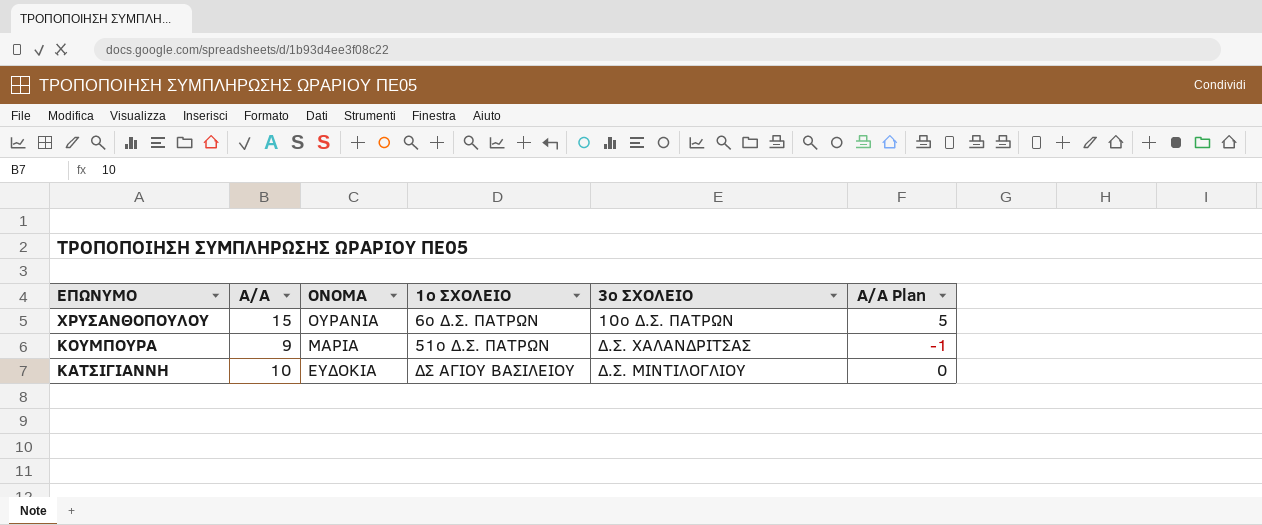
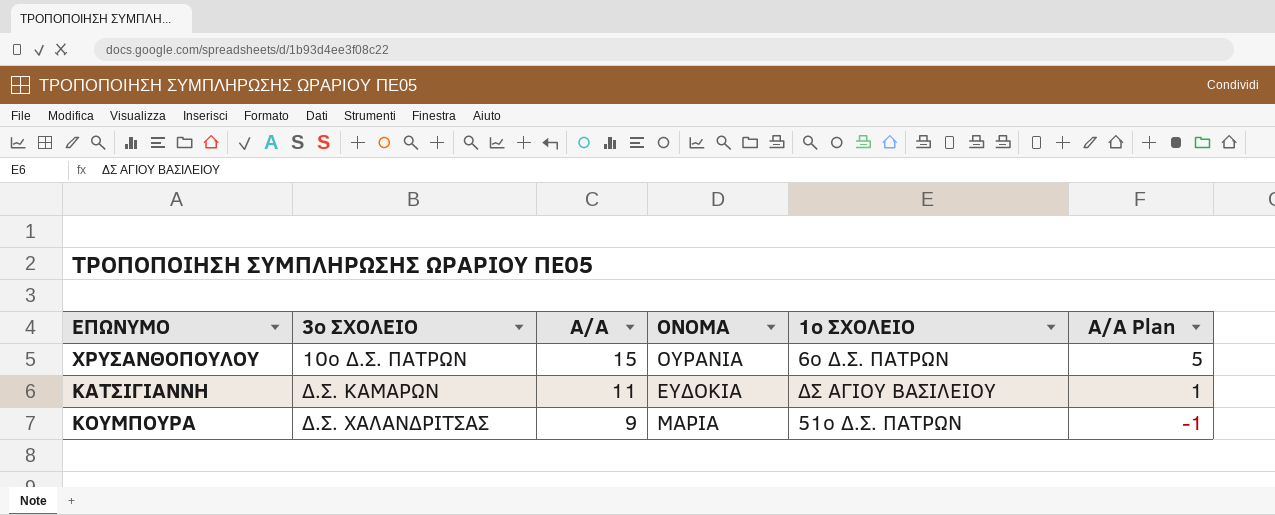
row order: ΕΠΩΝΥΜΟ descending -> 3ο ΣΧΟΛΕΙΟ ascending
column 3ο ΣΧΟΛΕΙΟ | position: 5 -> 2
ΚΑΤΣΙΓΙΑΝΝΗ | 3ο ΣΧΟΛΕΙΟ: Δ.Σ. ΜΙΝΤΙΛΟΓΛΙΟΥ -> Δ.Σ. ΚΑΜΑΡΩΝ
ΚΑΤΣΙΓΙΑΝΝΗ | Α/Α: 10 -> 11
ΚΑΤΣΙΓΙΑΝΝΗ | Α/Α Plan: 0 -> 1

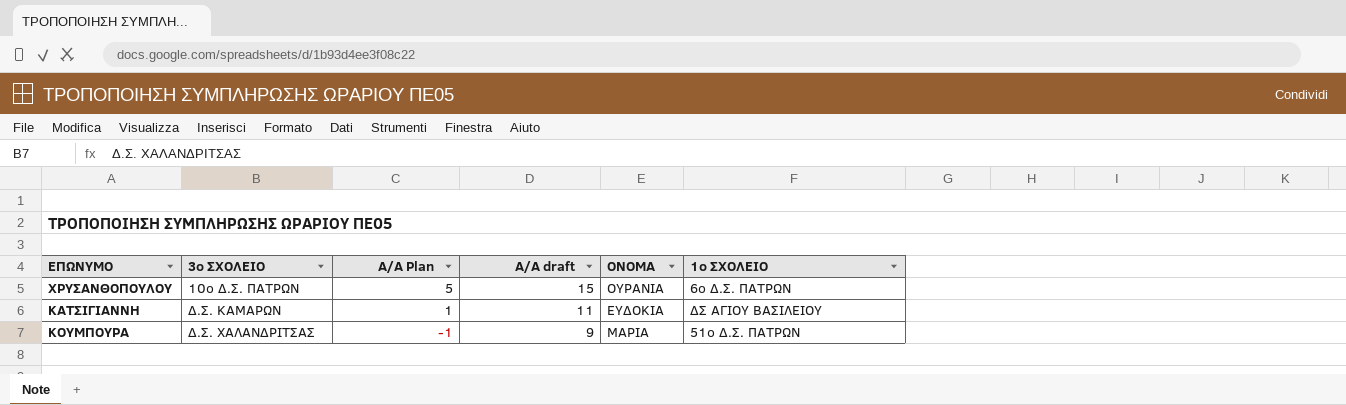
column Α/Α Plan | position: 6 -> 3
column name: Α/Α -> Α/Α draft

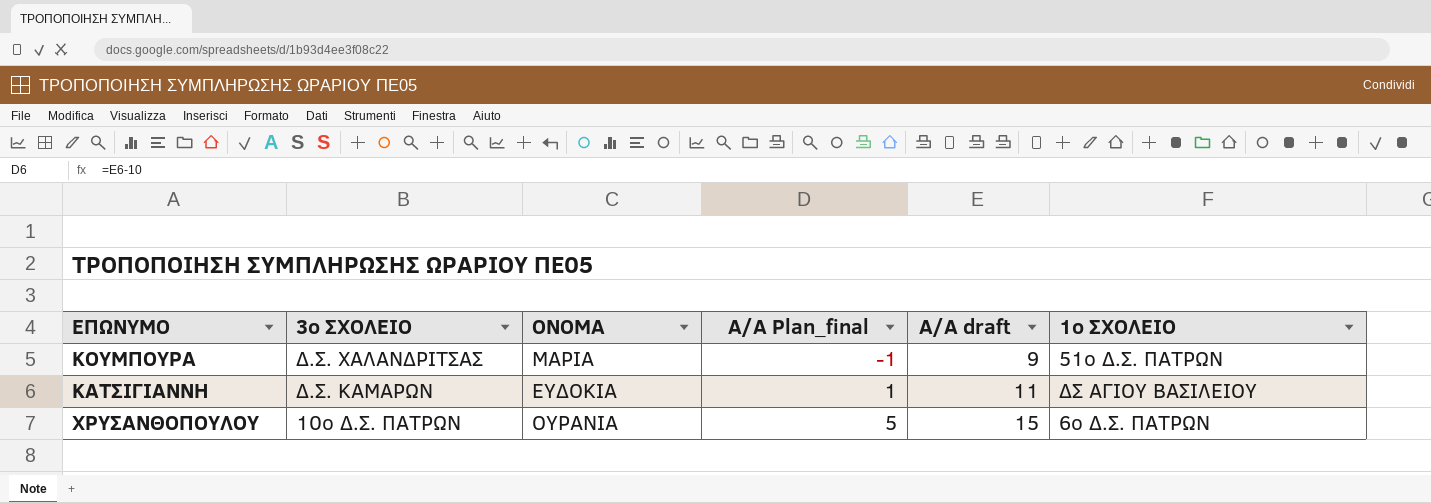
row order: 3ο ΣΧΟΛΕΙΟ ascending -> 3ο ΣΧΟΛΕΙΟ descending
column ΟΝΟΜΑ | position: 5 -> 3
column name: Α/Α Plan -> Α/Α Plan_final

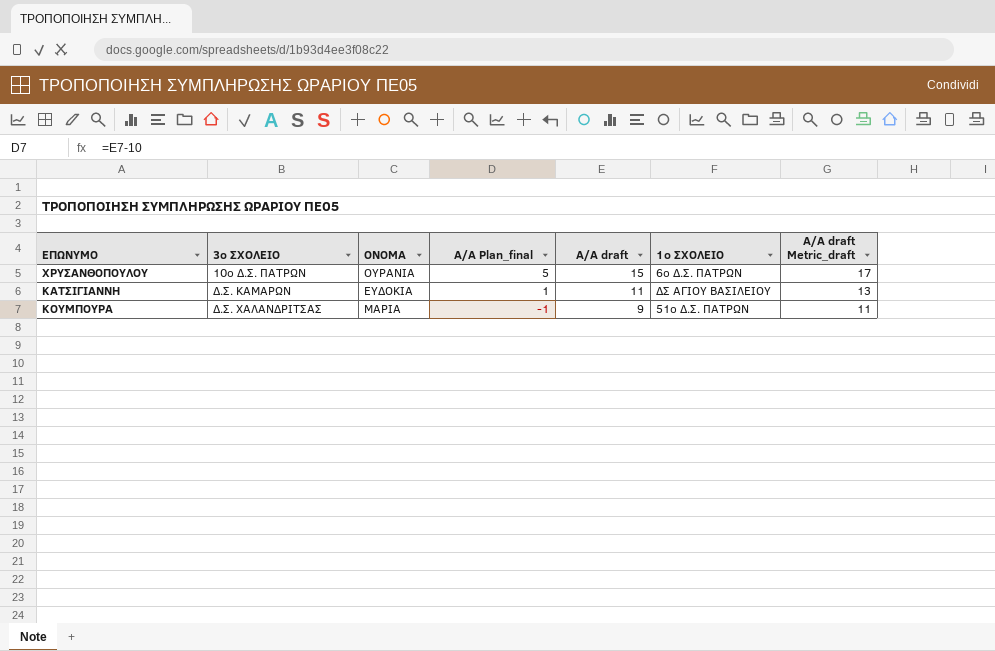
row order: 3ο ΣΧΟΛΕΙΟ descending -> 3ο ΣΧΟΛΕΙΟ ascending
column Α/Α draft Metric_draft | formula: none -> [Α/Α draft] + 2

